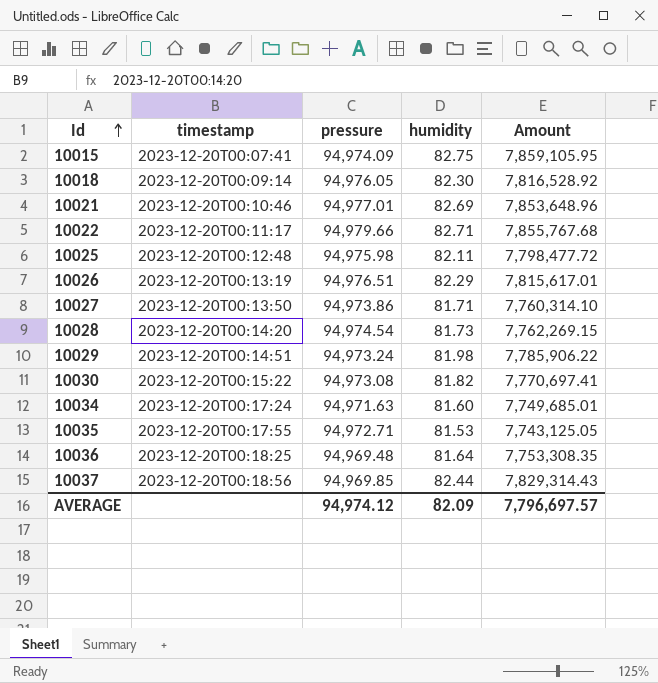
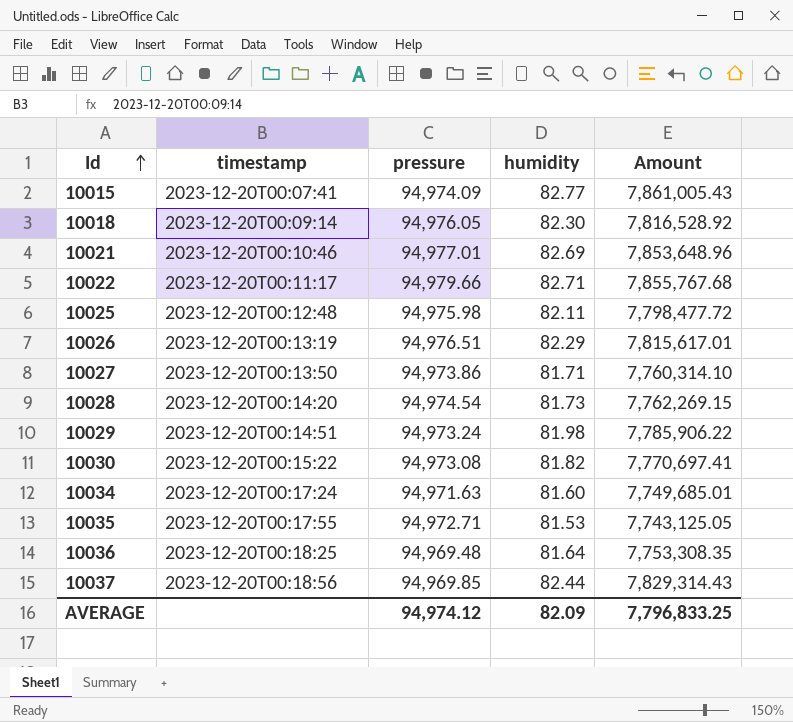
10015 | humidity: 82.75 -> 82.77
10015 | Amount: 7,859,105.95 -> 7,861,005.43
AVERAGE | Amount: 7,796,697.57 -> 7,796,833.25

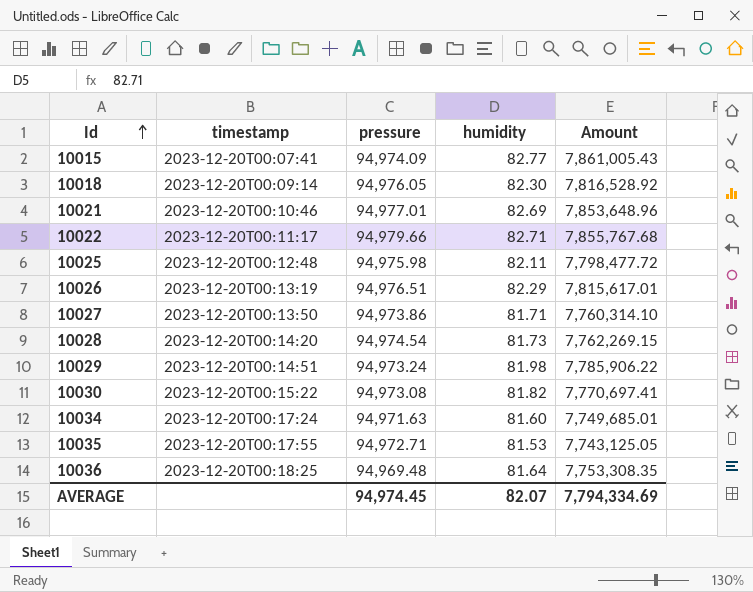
row 10037: 2023-12-20T00:18:56 | 94,969.85 | 82.44 | 7,829,314.43 -> none
AVERAGE | pressure: 94,974.12 -> 94,974.45
AVERAGE | humidity: 82.09 -> 82.07
AVERAGE | Amount: 7,796,833.25 -> 7,794,334.69

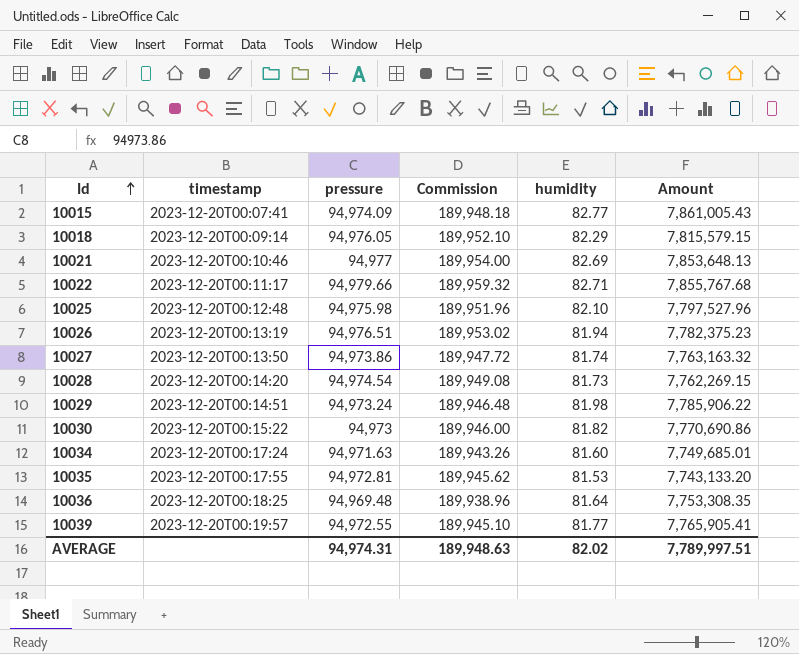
column Commission | formula: none -> [pressure] * 2
10018 | humidity: 82.30 -> 82.29
10018 | Amount: 7,816,528.92 -> 7,815,579.15
10021 | pressure: 94,977.01 -> 94,977
10021 | Amount: 7,853,648.96 -> 7,853,648.13
10025 | humidity: 82.11 -> 82.10
10025 | Amount: 7,798,477.72 -> 7,797,527.96
10026 | humidity: 82.29 -> 81.94
10026 | Amount: 7,815,617.01 -> 7,782,375.23
10027 | humidity: 81.71 -> 81.74
10027 | Amount: 7,760,314.10 -> 7,763,163.32
10030 | pressure: 94,973.08 -> 94,973
10030 | Amount: 7,770,697.41 -> 7,770,690.86
10035 | pressure: 94,972.71 -> 94,972.81
10035 | Amount: 7,743,125.05 -> 7,743,133.20
row 10039: none -> 2023-12-20T00:19:57 | 94,972.55 | 189,945.10 | 81.77 | 7,765,905.41
AVERAGE | pressure: 94,974.45 -> 94,974.31
AVERAGE | humidity: 82.07 -> 82.02
AVERAGE | Amount: 7,794,334.69 -> 7,789,997.51

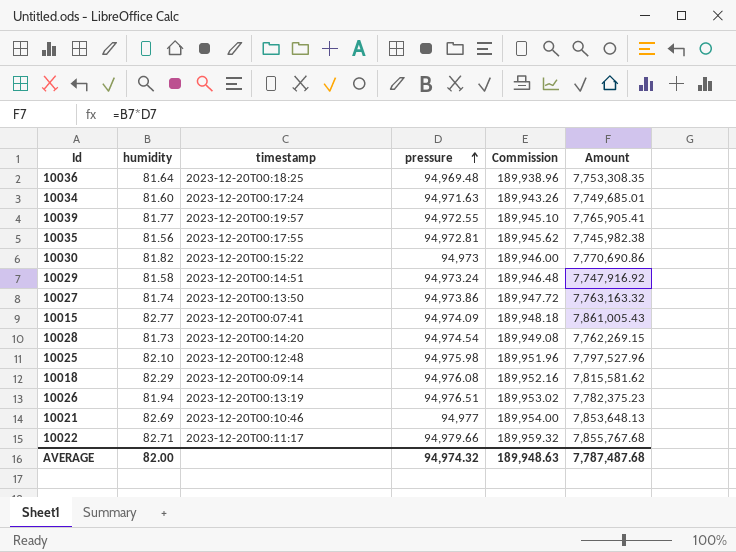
row order: Id ascending -> pressure ascending
column humidity | position: 5 -> 2
10035 | humidity: 81.53 -> 81.56
10035 | Amount: 7,743,133.20 -> 7,745,982.38
10029 | humidity: 81.98 -> 81.58
10029 | Amount: 7,785,906.22 -> 7,747,916.92
10018 | pressure: 94,976.05 -> 94,976.08
10018 | Commission: 189,952.10 -> 189,952.16
10018 | Amount: 7,815,579.15 -> 7,815,581.62
AVERAGE | humidity: 82.02 -> 82.00
AVERAGE | pressure: 94,974.31 -> 94,974.32
AVERAGE | Amount: 7,789,997.51 -> 7,787,487.68

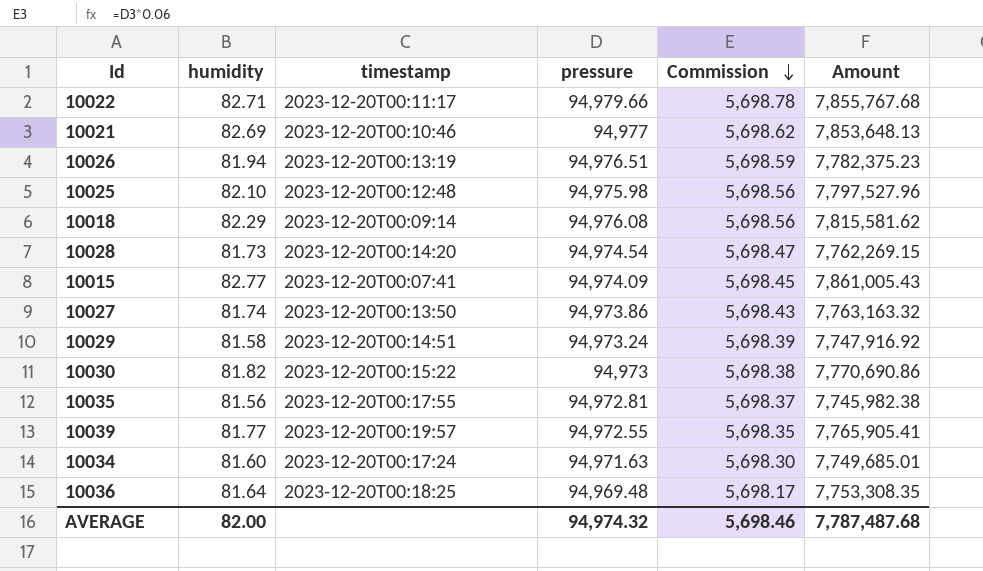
row order: pressure ascending -> Commission descending
column Commission | formula: [pressure] * 2 -> [pressure] * 0.06
AVERAGE | Commission: 189,948.63 -> 5,698.46

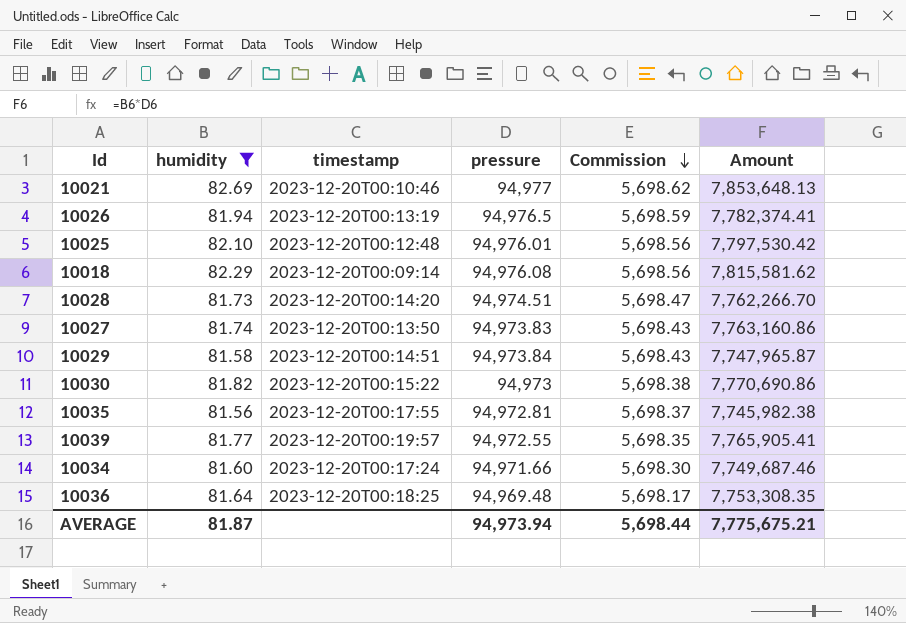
filter: none -> humidity <= 82.69
10026 | pressure: 94,976.51 -> 94,976.5
10026 | Amount: 7,782,375.23 -> 7,782,374.41
10025 | pressure: 94,975.98 -> 94,976.01
10025 | Amount: 7,797,527.96 -> 7,797,530.42
10028 | pressure: 94,974.54 -> 94,974.51
10028 | Amount: 7,762,269.15 -> 7,762,266.70
10027 | pressure: 94,973.86 -> 94,973.83
10027 | Amount: 7,763,163.32 -> 7,763,160.86
10029 | pressure: 94,973.24 -> 94,973.84
10029 | Commission: 5,698.39 -> 5,698.43
10029 | Amount: 7,747,916.92 -> 7,747,965.87
10034 | pressure: 94,971.63 -> 94,971.66
10034 | Amount: 7,749,685.01 -> 7,749,687.46
AVERAGE | humidity: 82.00 -> 81.87
AVERAGE | pressure: 94,974.32 -> 94,973.94
AVERAGE | Commission: 5,698.46 -> 5,698.44
AVERAGE | Amount: 7,787,487.68 -> 7,775,675.21

